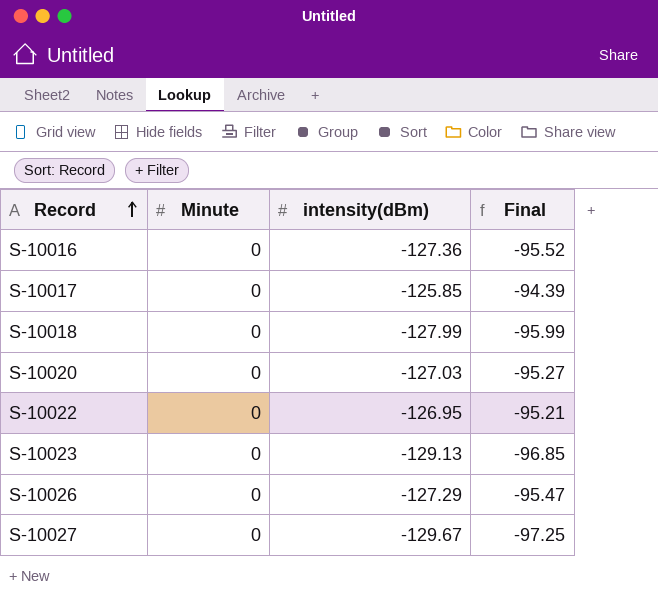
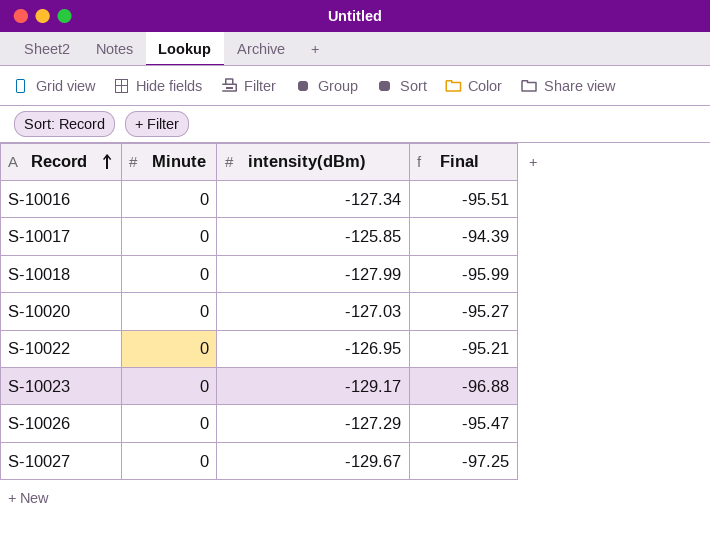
S-10016 | intensity(dBm): -127.36 -> -127.34
S-10016 | Final: -95.52 -> -95.51
S-10023 | intensity(dBm): -129.13 -> -129.17
S-10023 | Final: -96.85 -> -96.88

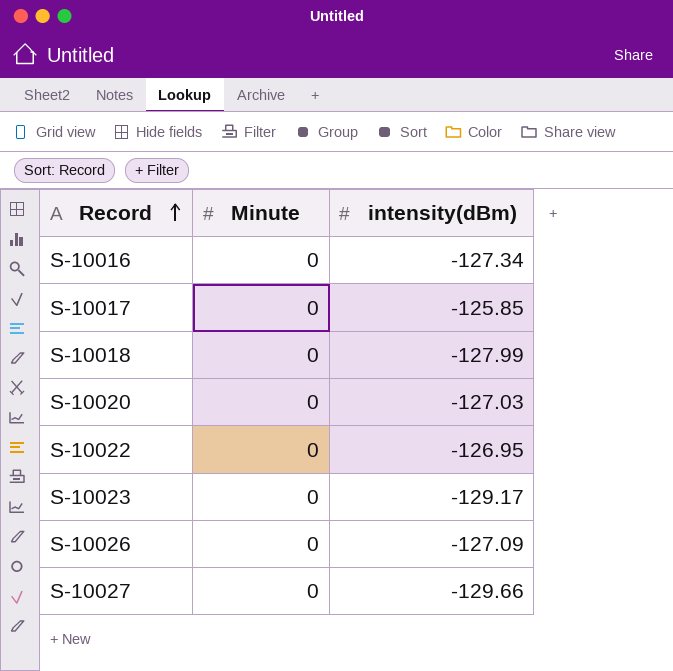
column Final | formula: [intensity(dBm)] * 0.75 -> none
S-10026 | intensity(dBm): -127.29 -> -127.09
S-10027 | intensity(dBm): -129.67 -> -129.66

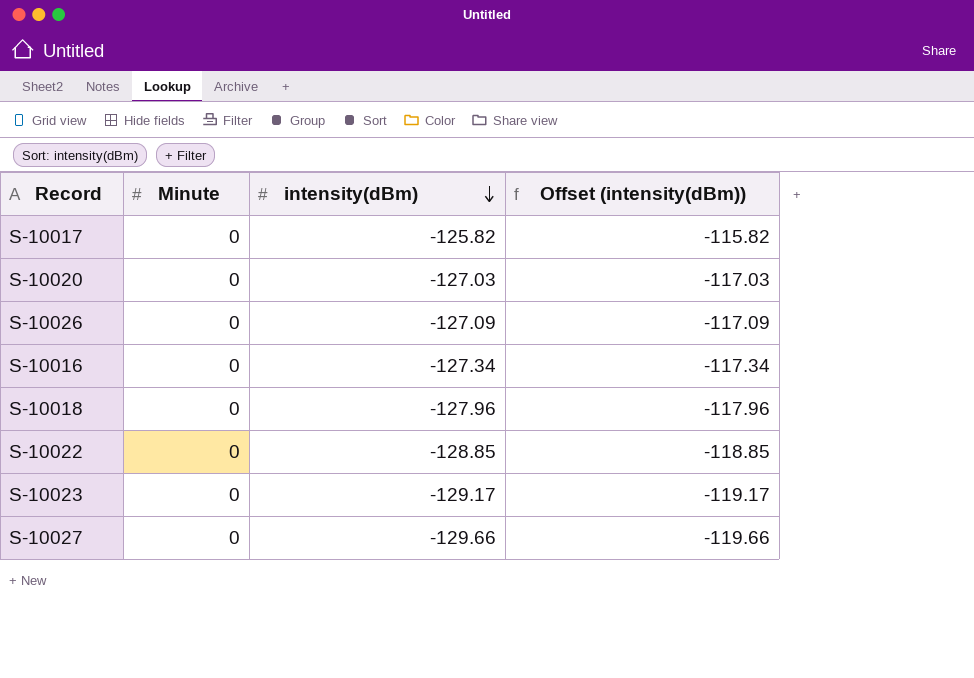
row order: Record ascending -> intensity(dBm) descending
column Offset (intensity(dBm)) | formula: none -> [intensity(dBm)] + 10
S-10017 | intensity(dBm): -125.85 -> -125.82
S-10018 | intensity(dBm): -127.99 -> -127.96
S-10022 | intensity(dBm): -126.95 -> -128.85

